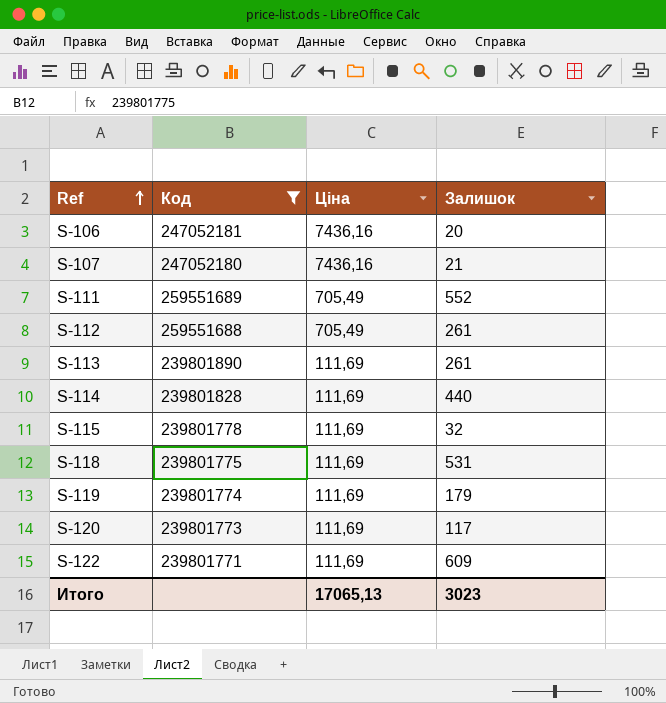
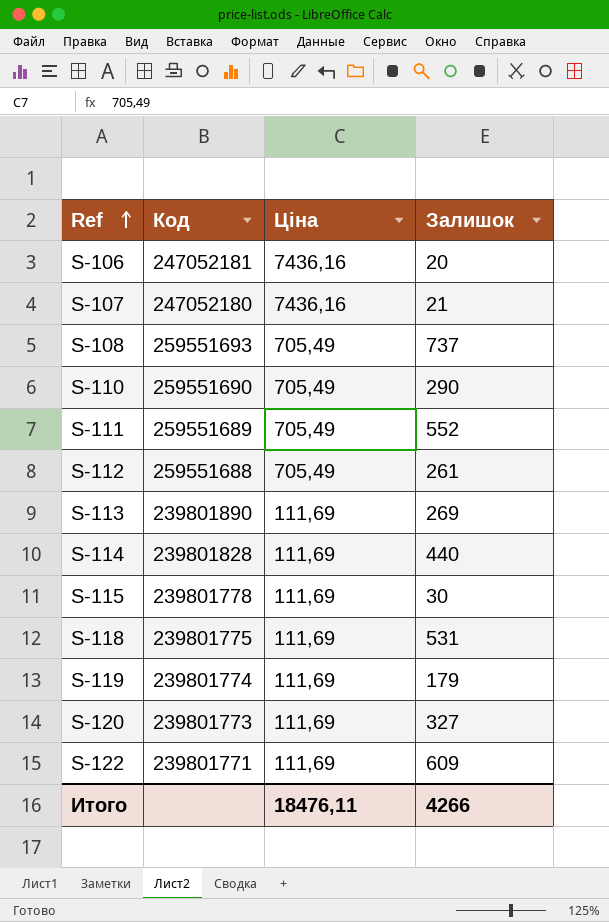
filter: Код <= 259551689 -> none
S-113 | Залишок: 261 -> 269
S-115 | Залишок: 32 -> 30
S-120 | Залишок: 117 -> 327
Итого | Ціна: 17065,13 -> 18476,11
Итого | Залишок: 3023 -> 4266

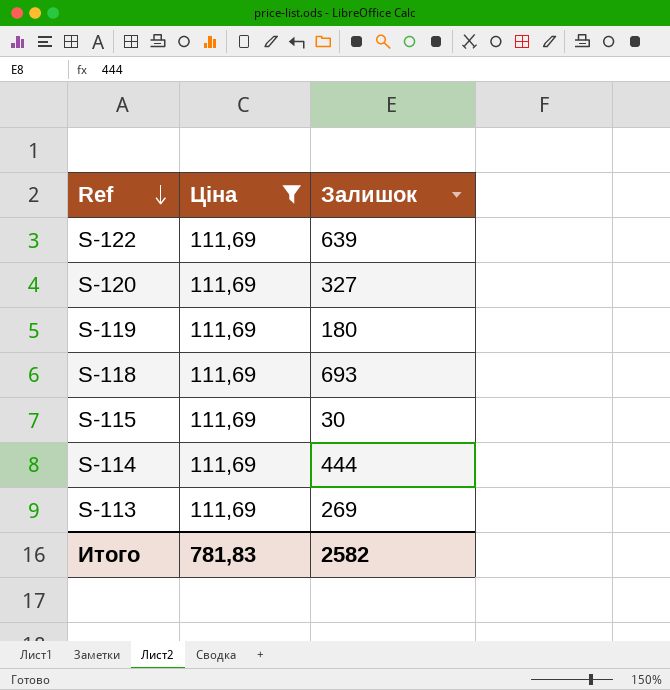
filter: none -> Ціна = 111,69
row order: Ref ascending -> Ref descending
column Код | position: 2 -> none
S-122 | Залишок: 609 -> 639
S-119 | Залишок: 179 -> 180
S-118 | Залишок: 531 -> 693
S-114 | Залишок: 440 -> 444
Итого | Ціна: 18476,11 -> 781,83
Итого | Залишок: 4266 -> 2582

